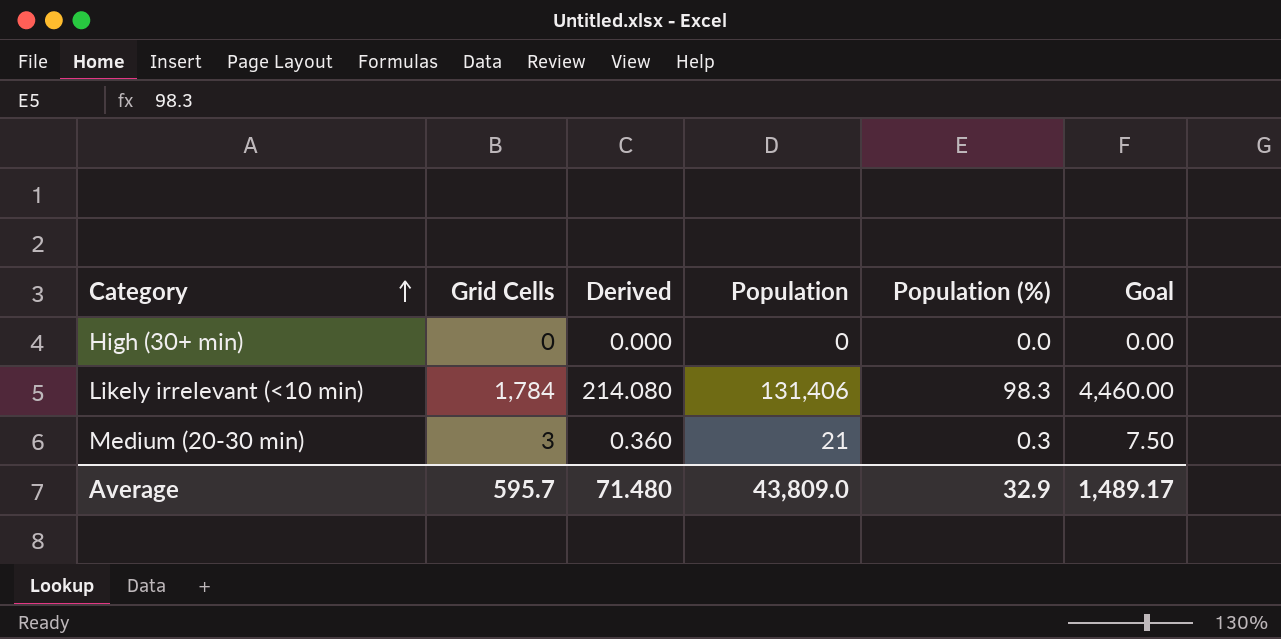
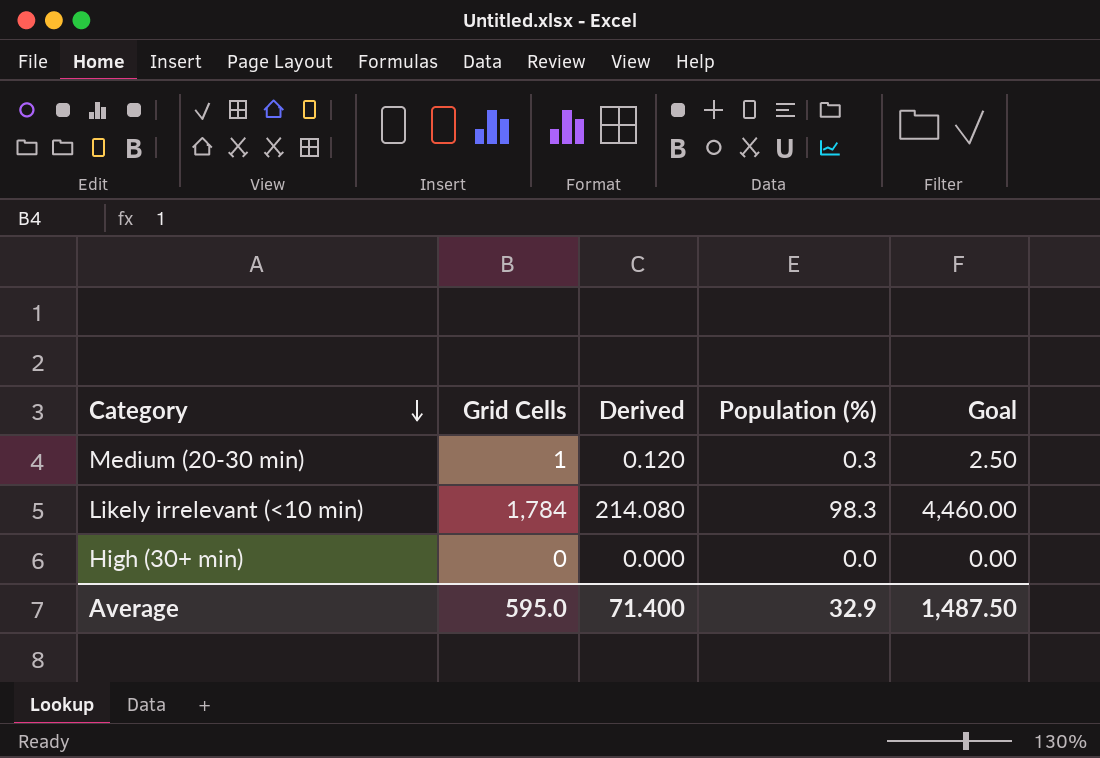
row order: Category ascending -> Category descending
column Population | position: 4 -> none
Medium (20-30 min) | Grid Cells: 3 -> 1
Medium (20-30 min) | Derived: 0.360 -> 0.120
Medium (20-30 min) | Goal: 7.50 -> 2.50
Average | Grid Cells: 595.7 -> 595.0
Average | Derived: 71.480 -> 71.400
Average | Goal: 1,489.17 -> 1,487.50

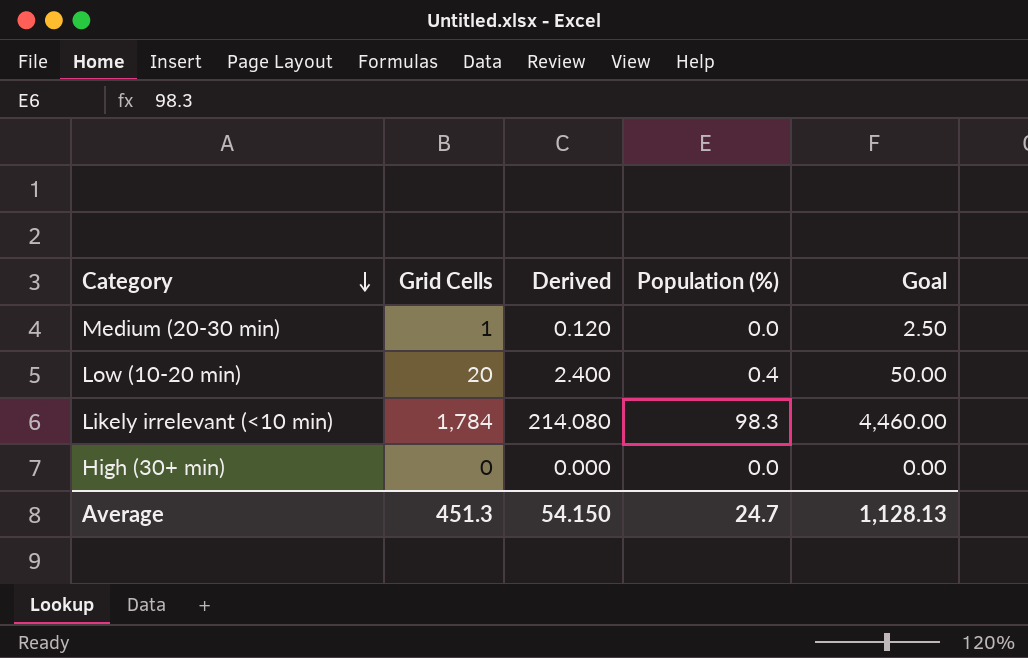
Medium (20-30 min) | Population (%): 0.3 -> 0.0
row Low (10-20 min): none -> 20 | 2.400 | 0.4 | 50.00
Average | Grid Cells: 595.0 -> 451.3
Average | Derived: 71.400 -> 54.150
Average | Population (%): 32.9 -> 24.7
Average | Goal: 1,487.50 -> 1,128.13

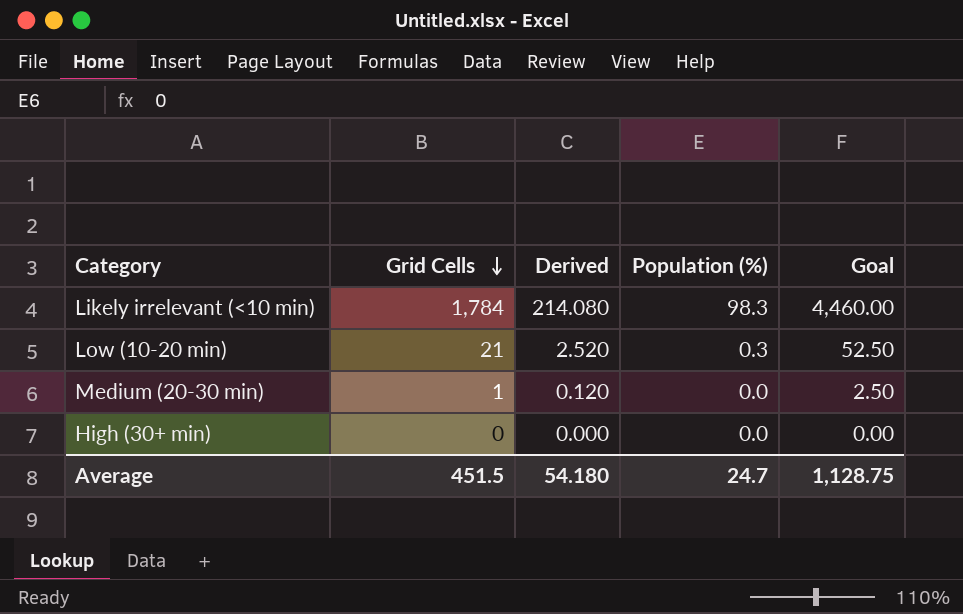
row order: Category descending -> Grid Cells descending
Low (10-20 min) | Grid Cells: 20 -> 21
Low (10-20 min) | Derived: 2.400 -> 2.520
Low (10-20 min) | Population (%): 0.4 -> 0.3
Low (10-20 min) | Goal: 50.00 -> 52.50
Average | Grid Cells: 451.3 -> 451.5
Average | Derived: 54.150 -> 54.180
Average | Goal: 1,128.13 -> 1,128.75

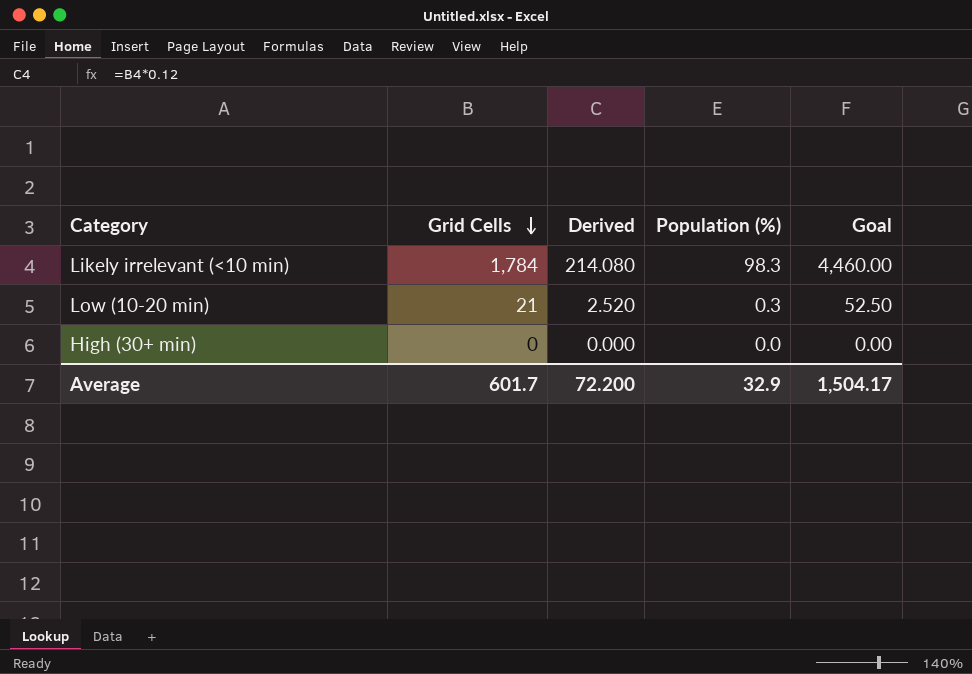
row Medium (20-30 min): 1 | 0.120 | 0.0 | 2.50 -> none
Average | Grid Cells: 451.5 -> 601.7
Average | Derived: 54.180 -> 72.200
Average | Population (%): 24.7 -> 32.9
Average | Goal: 1,128.75 -> 1,504.17

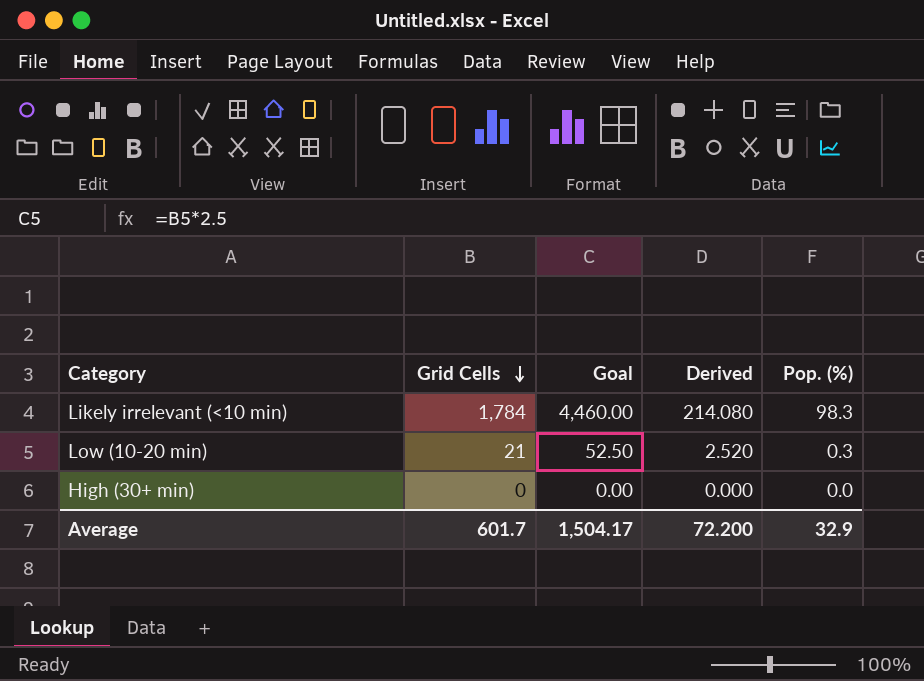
column Goal | position: 5 -> 3
column name: Population (%) -> Pop. (%)

